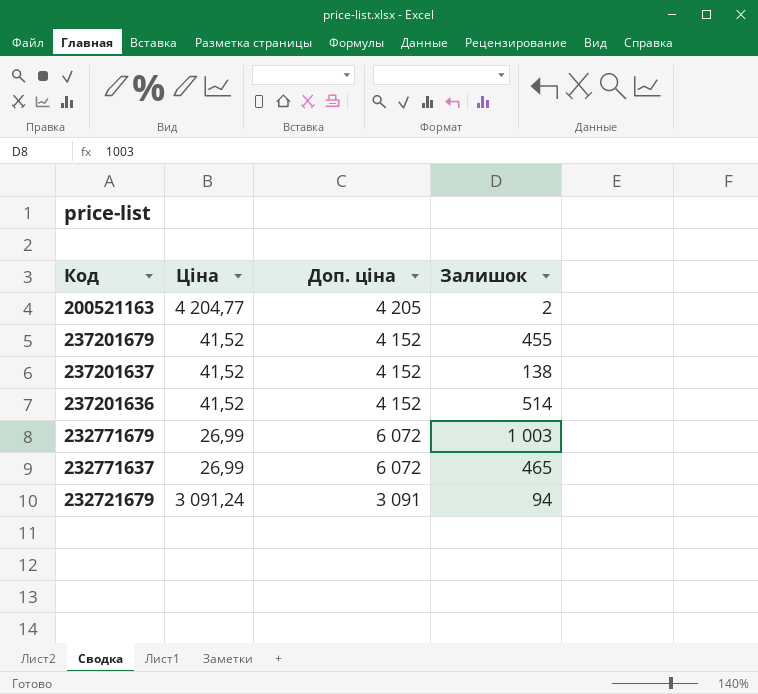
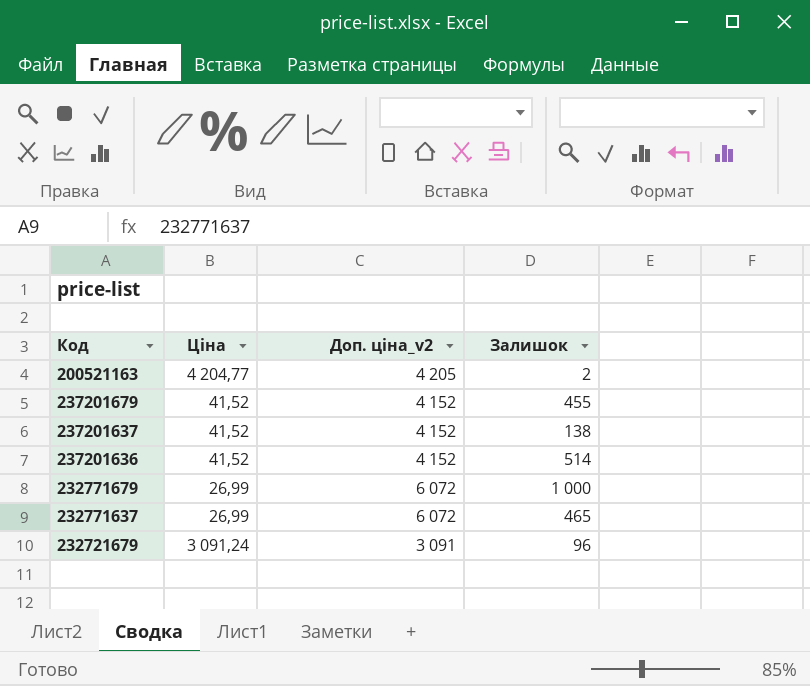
column name: Доп. ціна -> Доп. ціна_v2
232771679 | Залишок: 1 003 -> 1 000
232721679 | Залишок: 94 -> 96

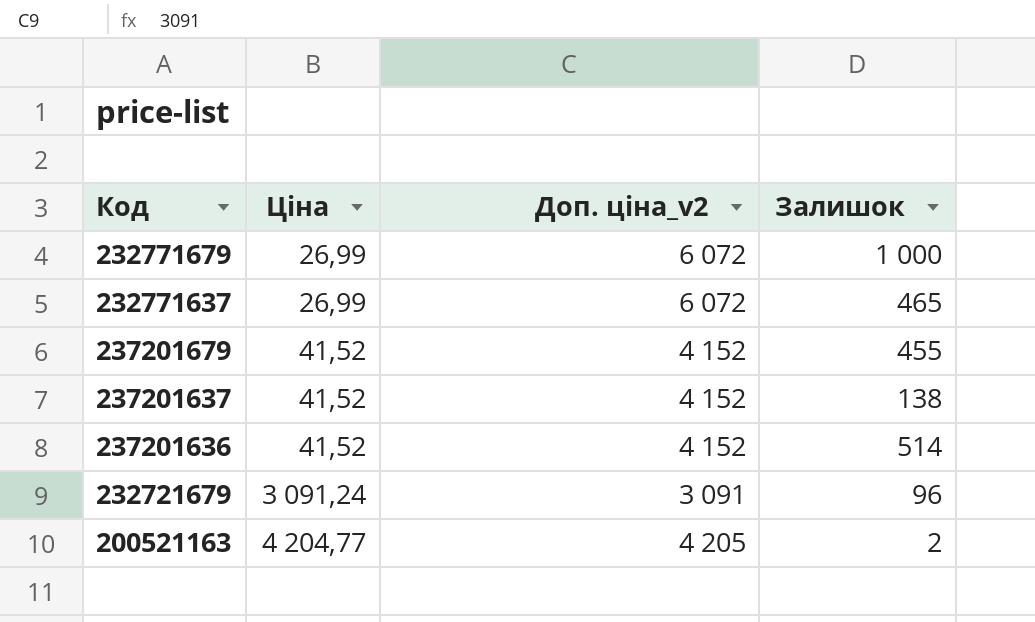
row order: none -> Ціна ascending

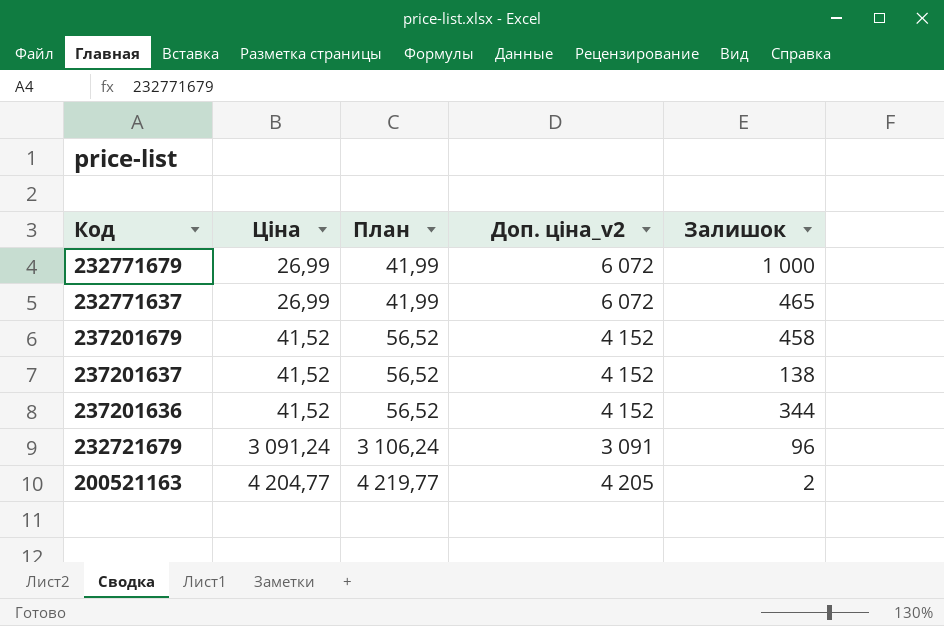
column План | formula: none -> [Ціна] + 15
237201679 | Залишок: 455 -> 458
237201636 | Залишок: 514 -> 344

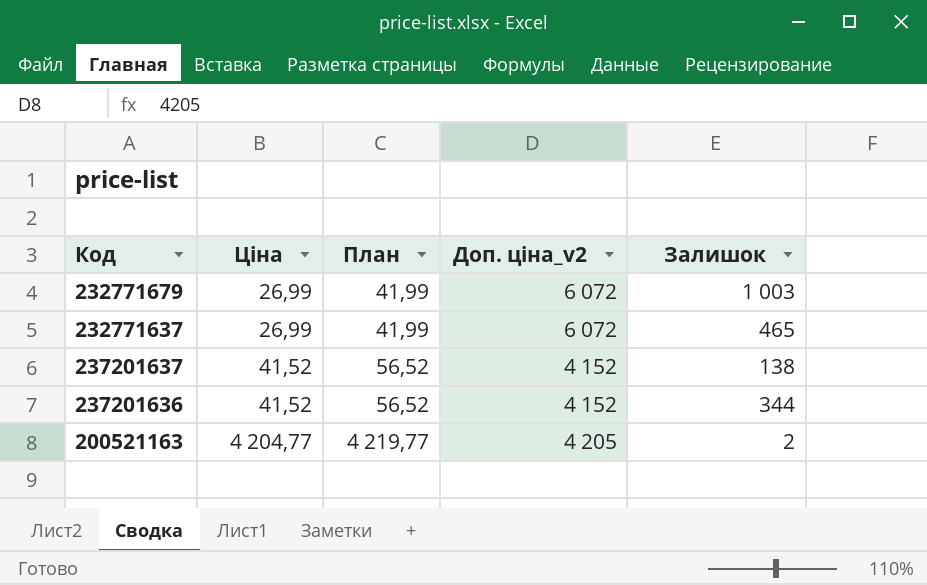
row 237201679: 41,52 | 56,52 | 4 152 | 458 -> none
row 232721679: 3 091,24 | 3 106,24 | 3 091 | 96 -> none
232771679 | Залишок: 1 000 -> 1 003

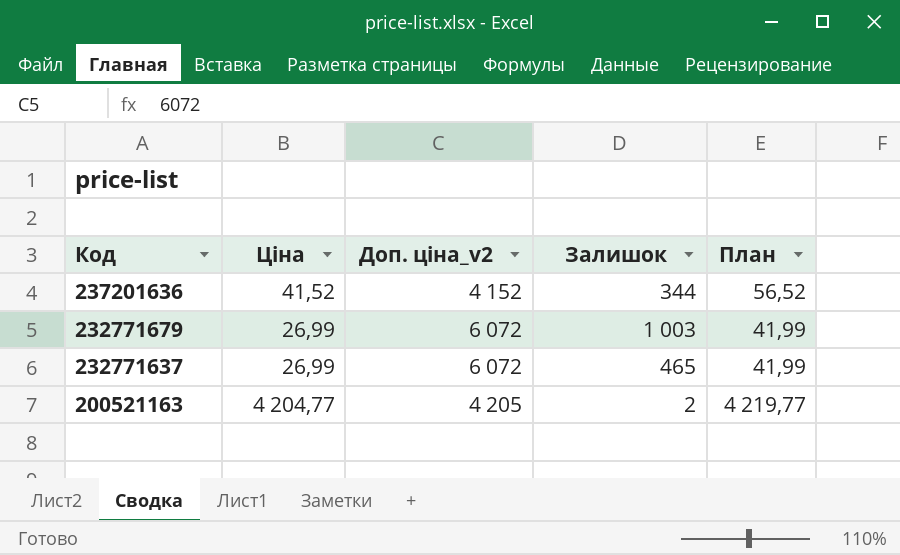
row order: Ціна ascending -> Код descending
column План | position: 3 -> 5
row 237201637: 41,52 | 56,52 | 4 152 | 138 -> none

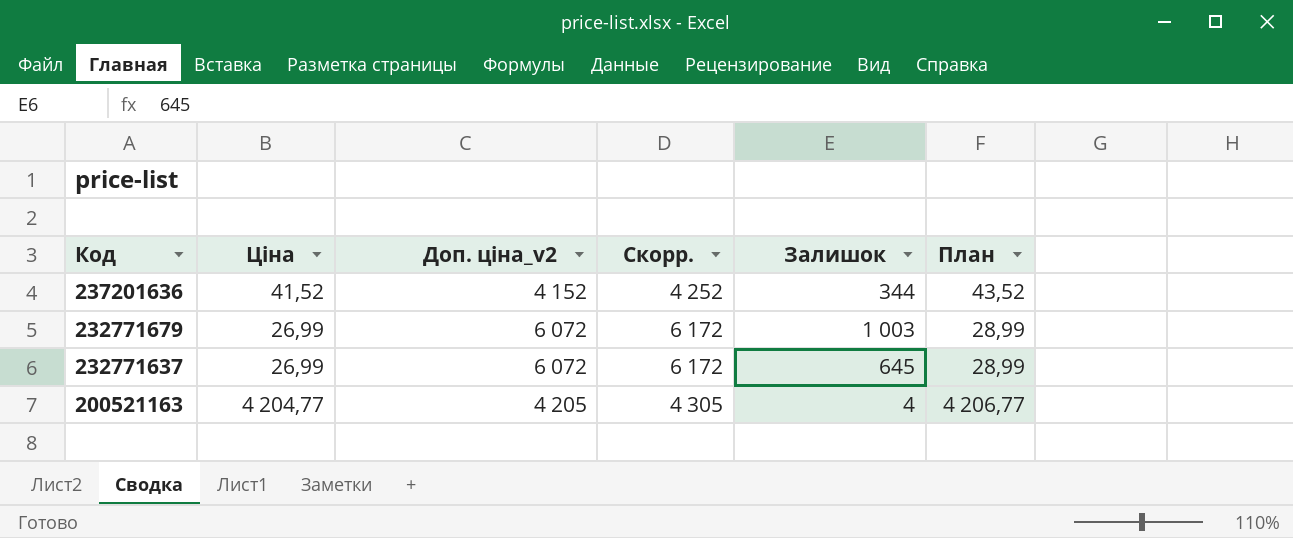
column Скорр. | formula: none -> [Доп. ціна_v2] + 100
column План | formula: [Ціна] + 15 -> [Ціна] + 2
232771637 | Залишок: 465 -> 645
200521163 | Залишок: 2 -> 4

